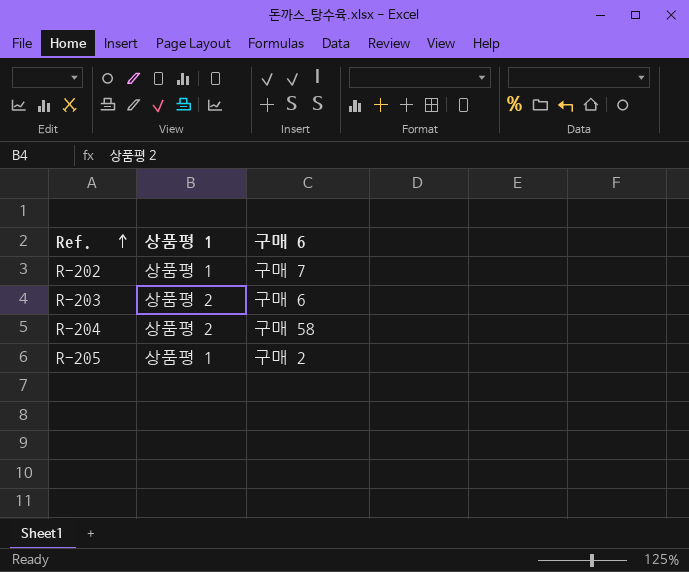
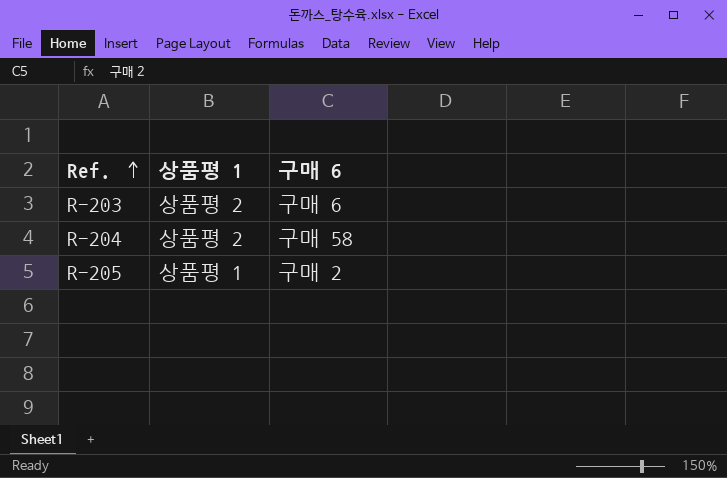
row R-202: 상품평 1 | 구매 7 -> none

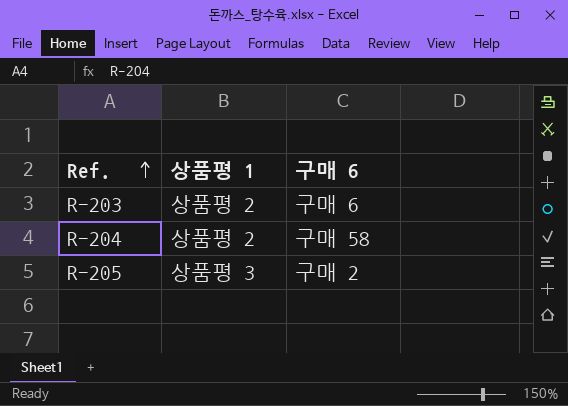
R-205 | 상품평 1: 상품평 1 -> 상품평 3

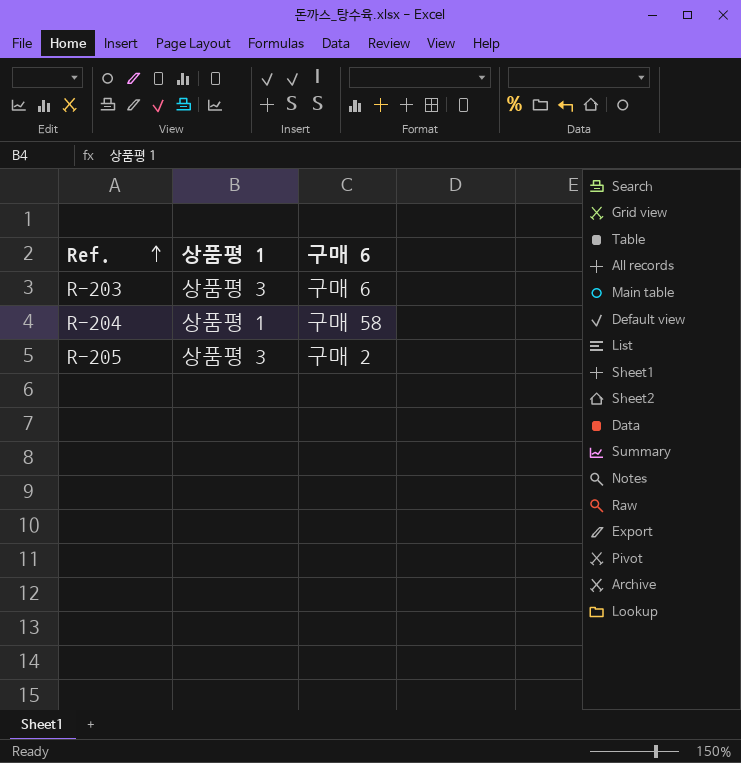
R-203 | 상품평 1: 상품평 2 -> 상품평 3
R-204 | 상품평 1: 상품평 2 -> 상품평 1

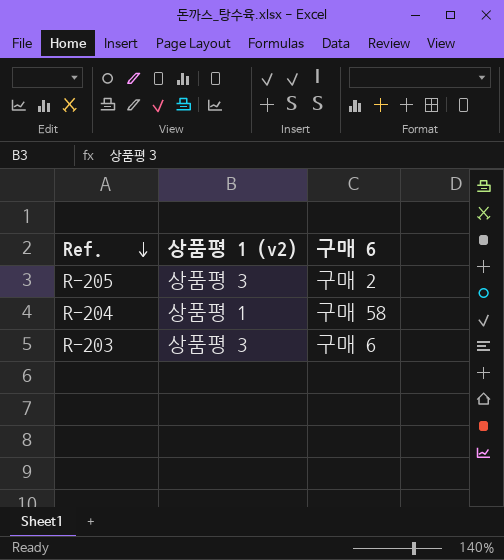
row order: Ref. ascending -> Ref. descending
column name: 상품평 1 -> 상품평 1 (v2)

